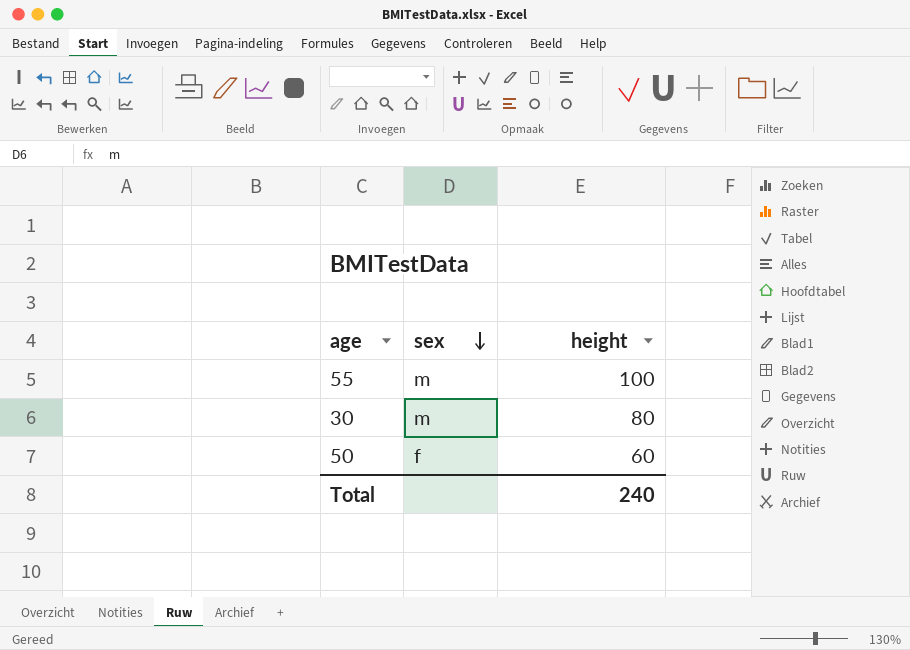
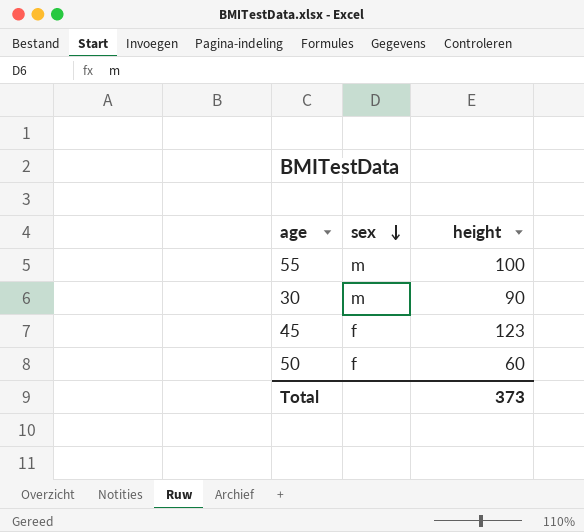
30 | height: 80 -> 90
row 45: none -> f | 123
Total | height: 240 -> 373

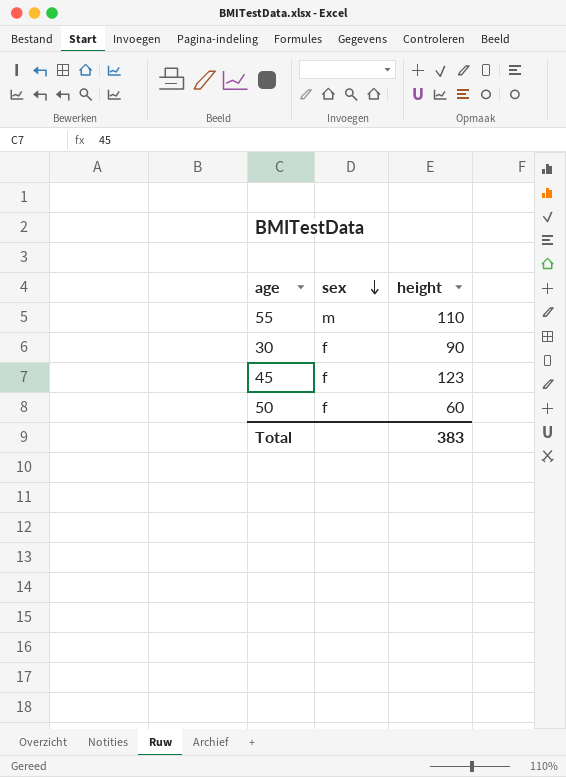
55 | height: 100 -> 110
30 | sex: m -> f
Total | height: 373 -> 383

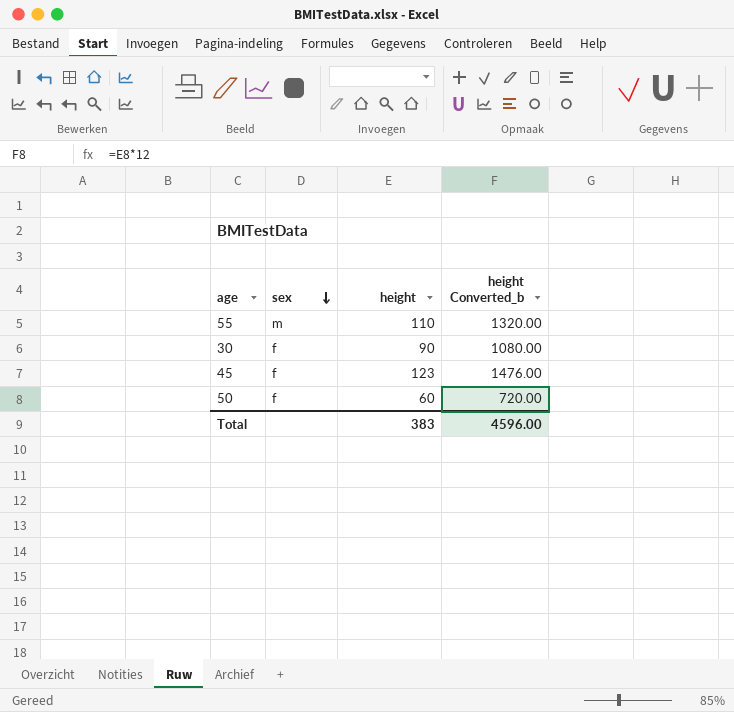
column height Converted_b | formula: none -> [height] * 12

